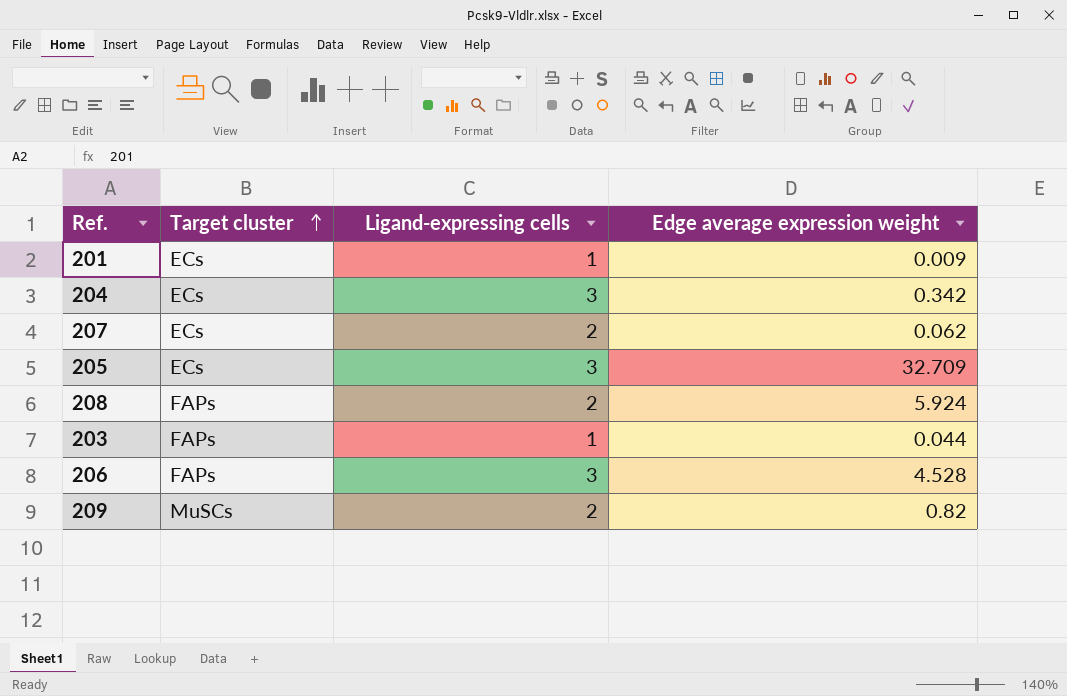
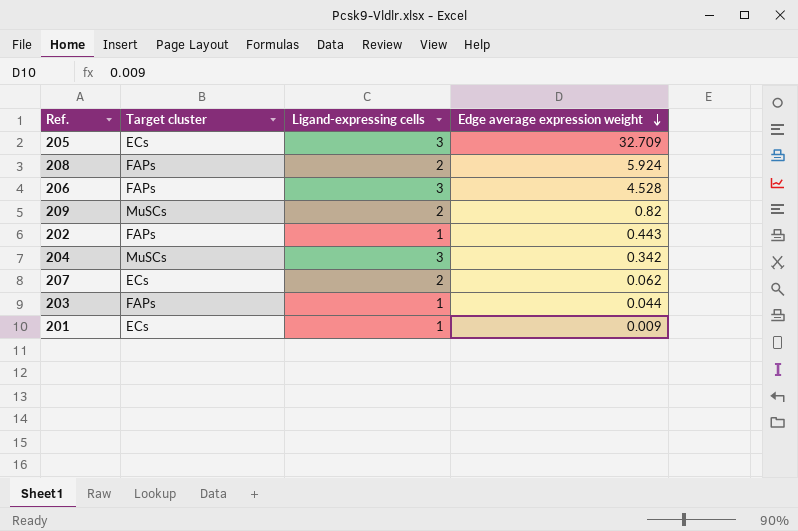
row order: Target cluster ascending -> Edge average expression weight descending
row 202: none -> FAPs | 1 | 0.443
204 | Target cluster: ECs -> MuSCs

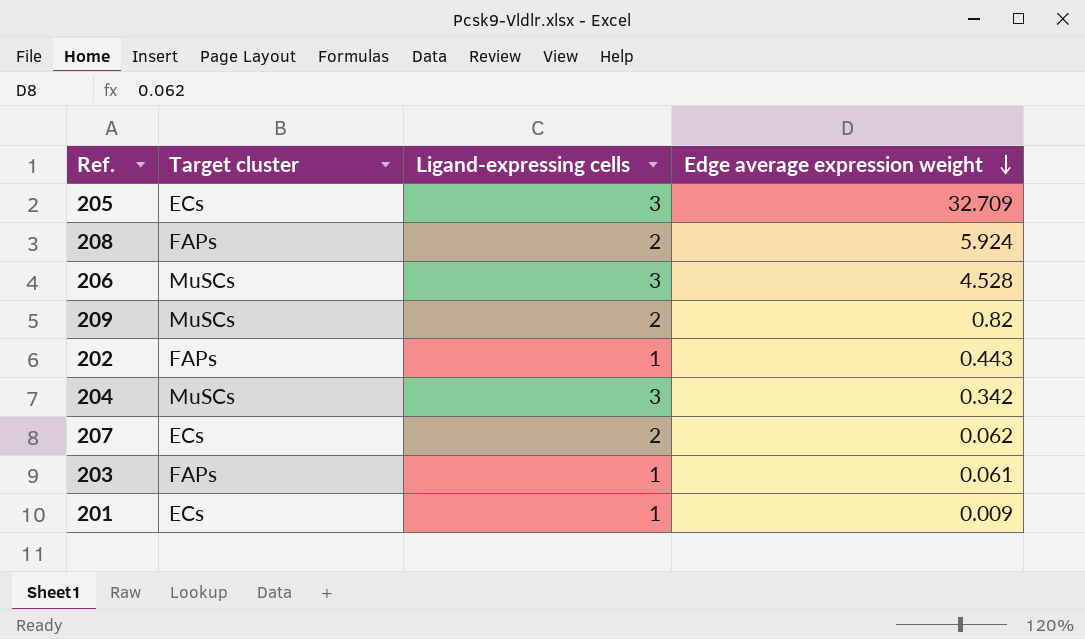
206 | Target cluster: FAPs -> MuSCs
203 | Edge average expression weight: 0.044 -> 0.061

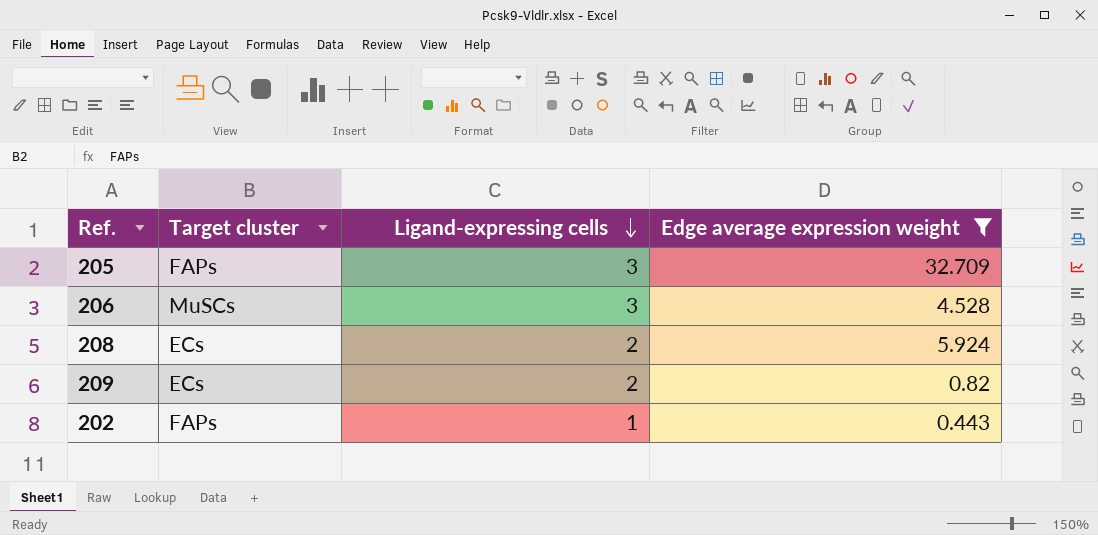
filter: none -> Edge average expression weight >= 0.443
row order: Edge average expression weight descending -> Ligand-expressing cells descending
205 | Target cluster: ECs -> FAPs
208 | Target cluster: FAPs -> ECs
209 | Target cluster: MuSCs -> ECs

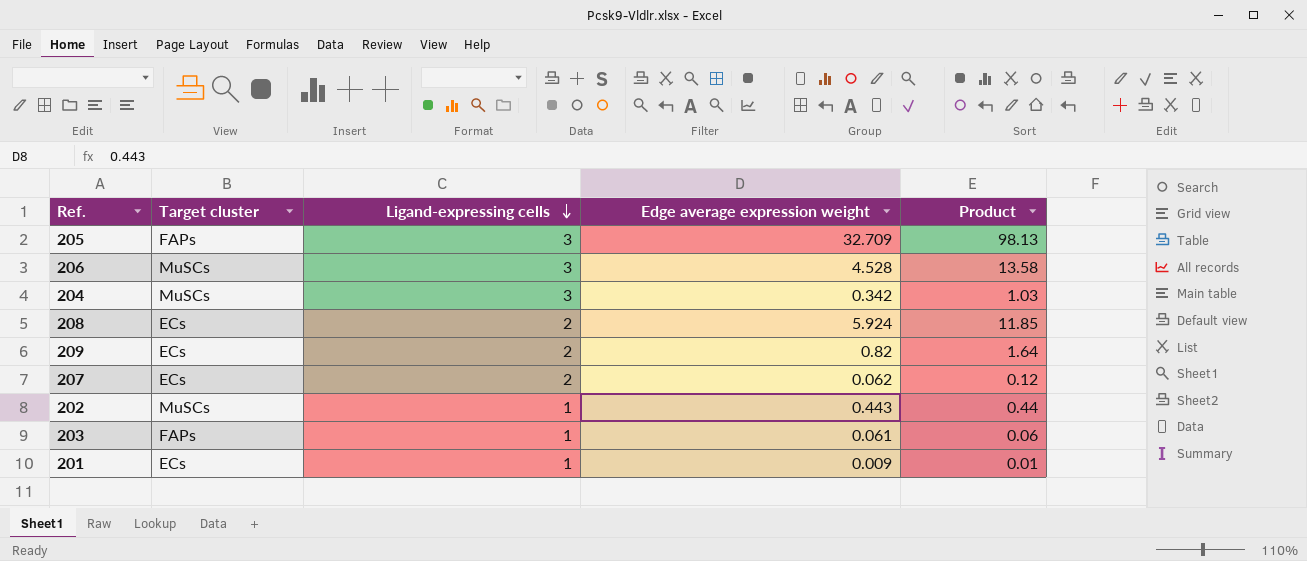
filter: Edge average expression weight >= 0.443 -> none
column Product | formula: none -> [Ligand-expressing cells] * [Edge average expression weight]
202 | Target cluster: FAPs -> MuSCs

